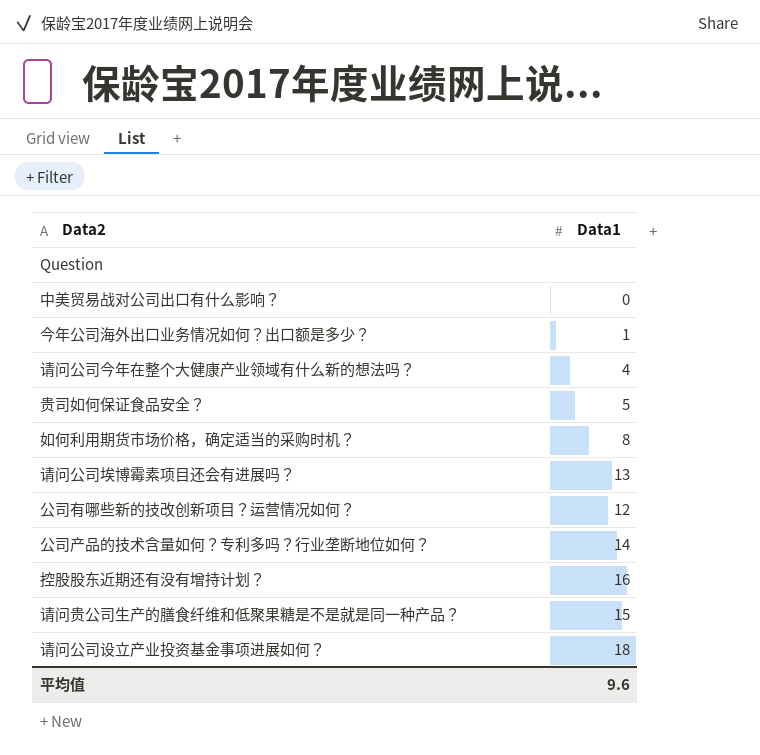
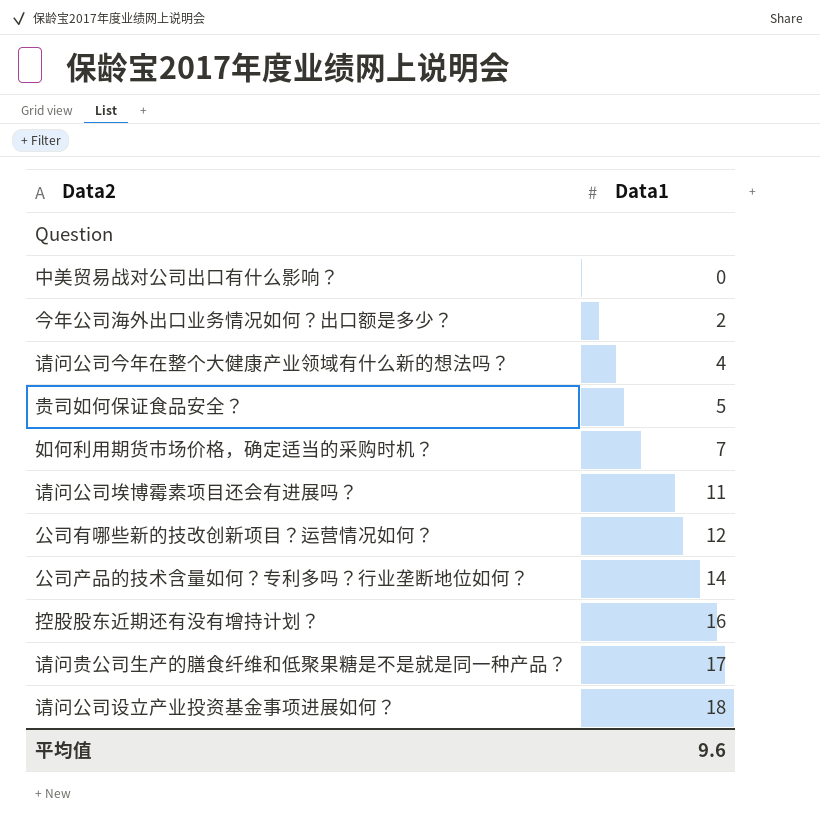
今年公司海外出口业务情况如何？出口额是多少？ | Data1: 1 -> 2
如何利用期货市场价格，确定适当的采购时机？ | Data1: 8 -> 7
请问公司埃博霉素项目还会有进展吗？ | Data1: 13 -> 11
请问贵公司生产的膳食纤维和低聚果糖是不是就是同一种产品？ | Data1: 15 -> 17

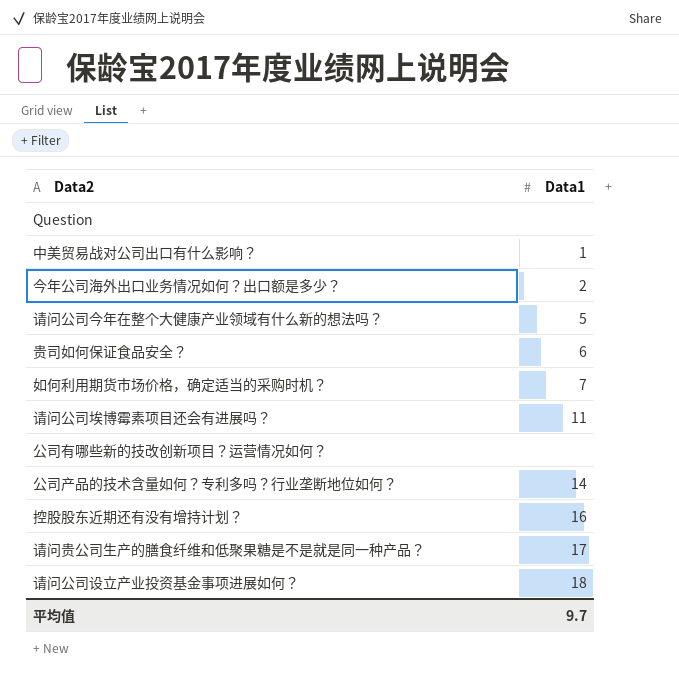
中美贸易战对公司出口有什么影响？ | Data1: 0 -> 1
请问公司今年在整个大健康产业领域有什么新的想法吗？ | Data1: 4 -> 5
贵司如何保证食品安全？ | Data1: 5 -> 6
公司有哪些新的技改创新项目？运营情况如何？ | Data1: 12 -> none
平均值 | Data1: 9.6 -> 9.7

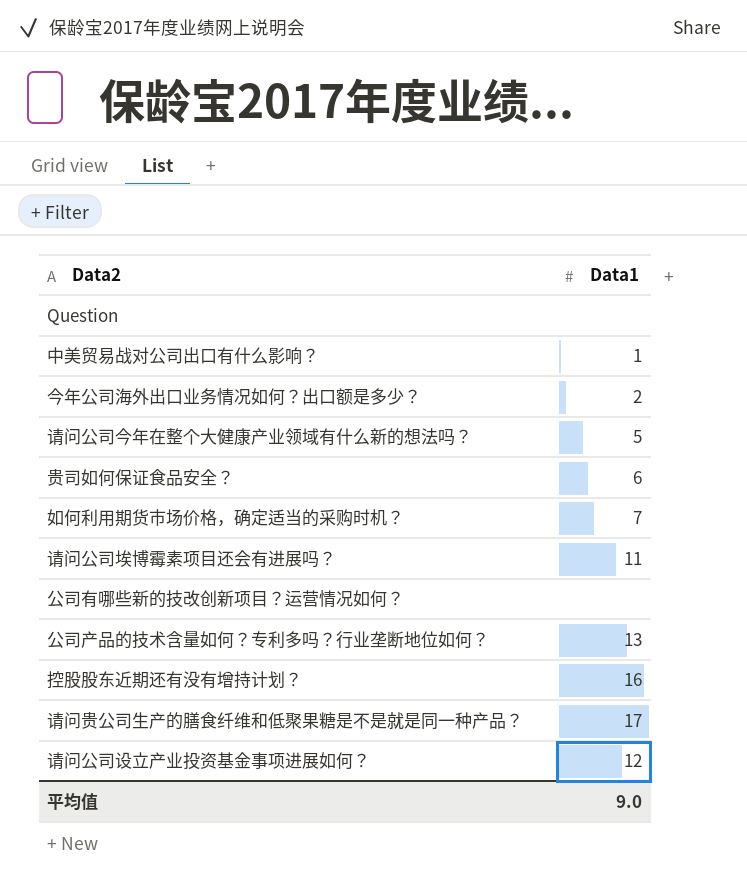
公司产品的技术含量如何？专利多吗？行业垄断地位如何？ | Data1: 14 -> 13
请问公司设立产业投资基金事项进展如何？ | Data1: 18 -> 12
平均值 | Data1: 9.7 -> 9.0

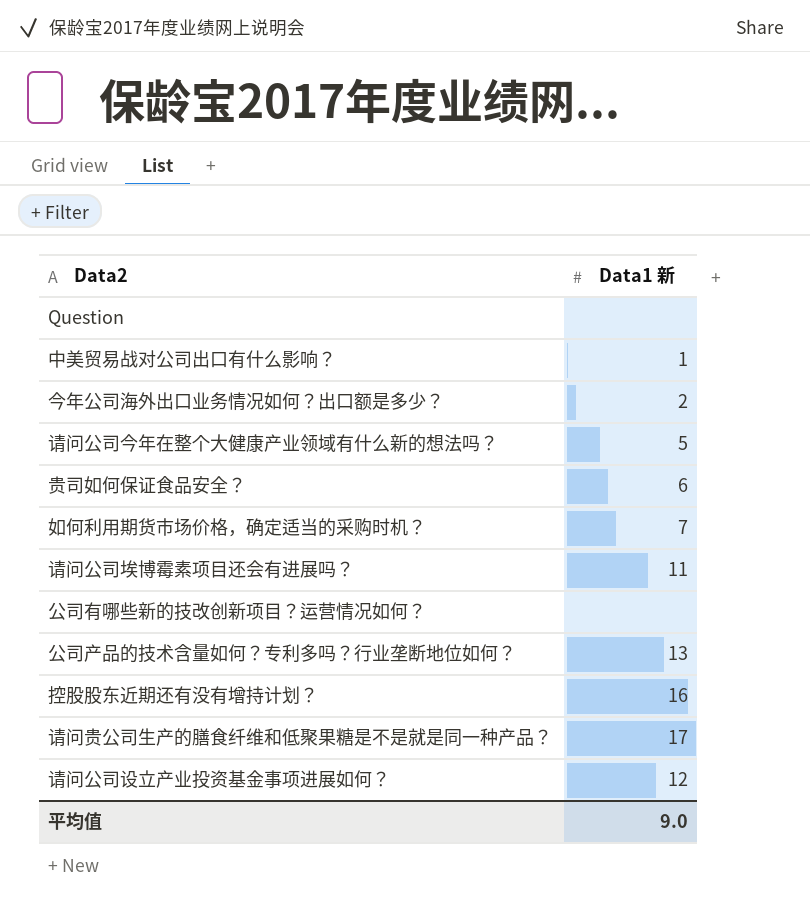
column name: Data1 -> Data1 新

